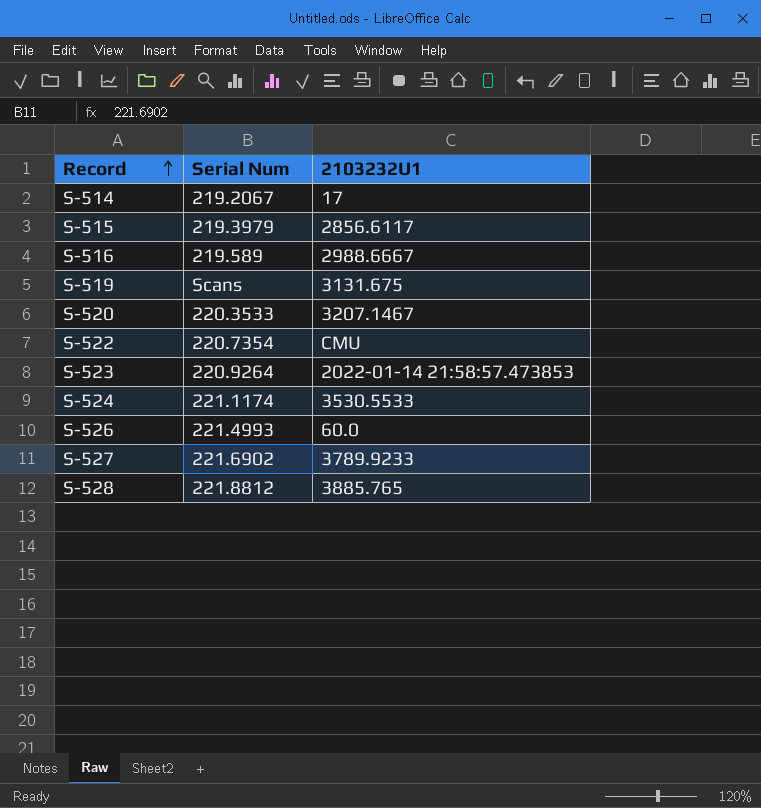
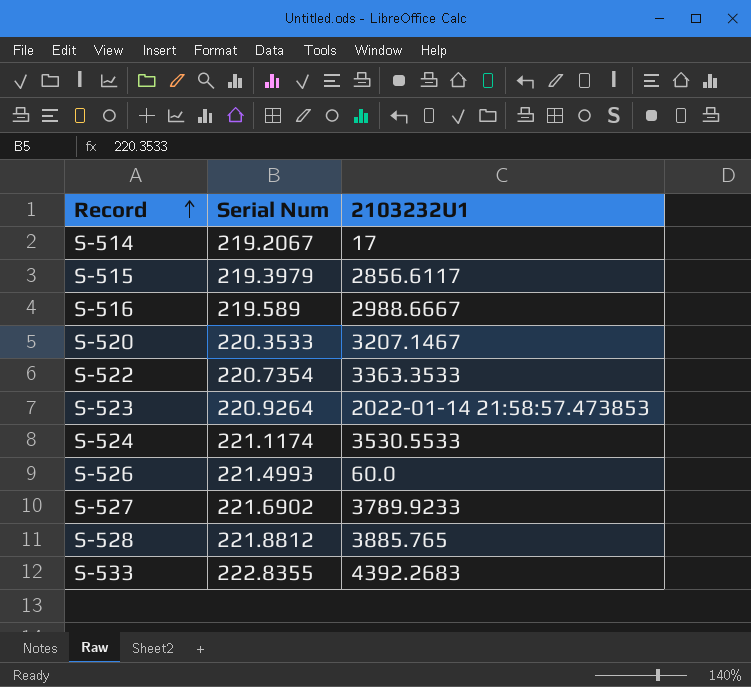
row S-519: Scans | 3131.675 -> none
S-522 | 2103232U1: CMU -> 3363.3533
row S-533: none -> 222.8355 | 4392.2683

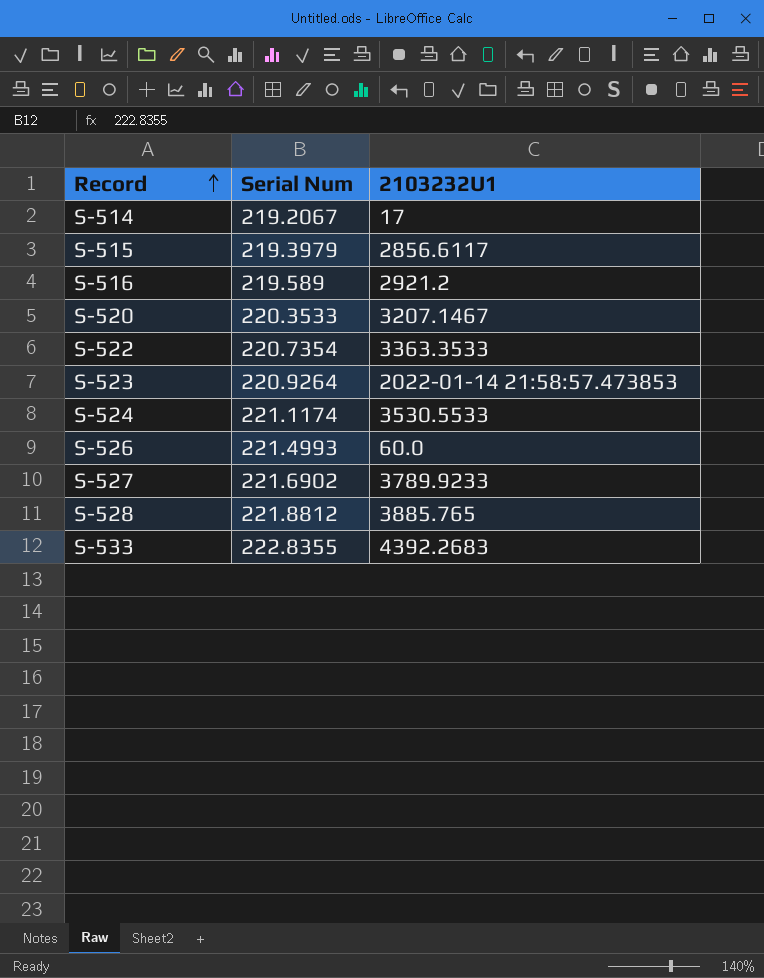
S-516 | 2103232U1: 2988.6667 -> 2921.2

